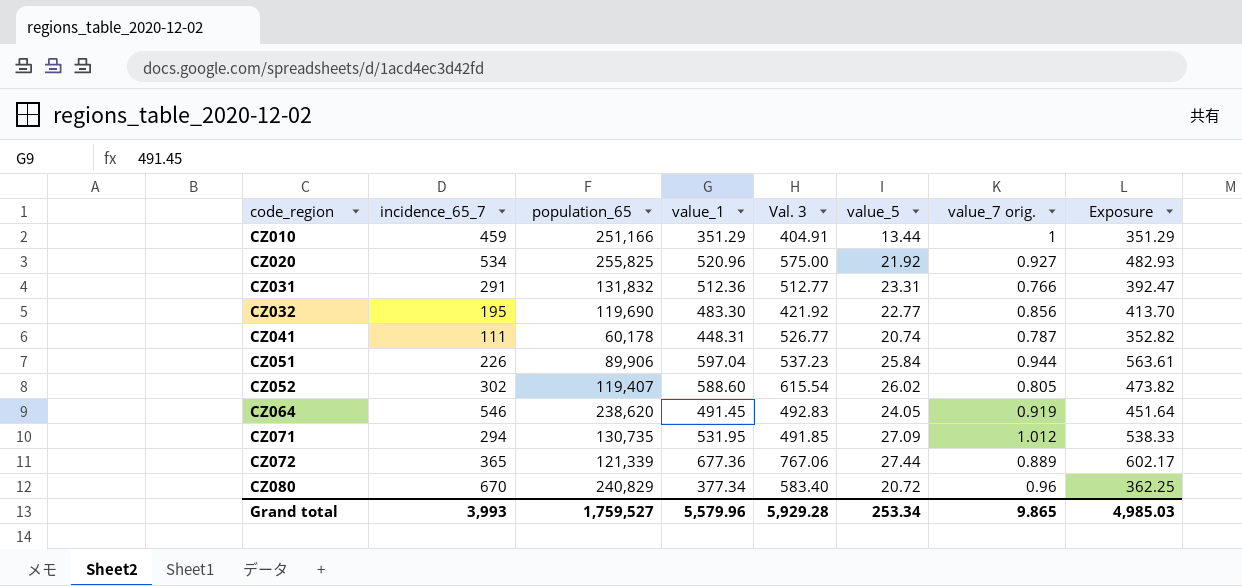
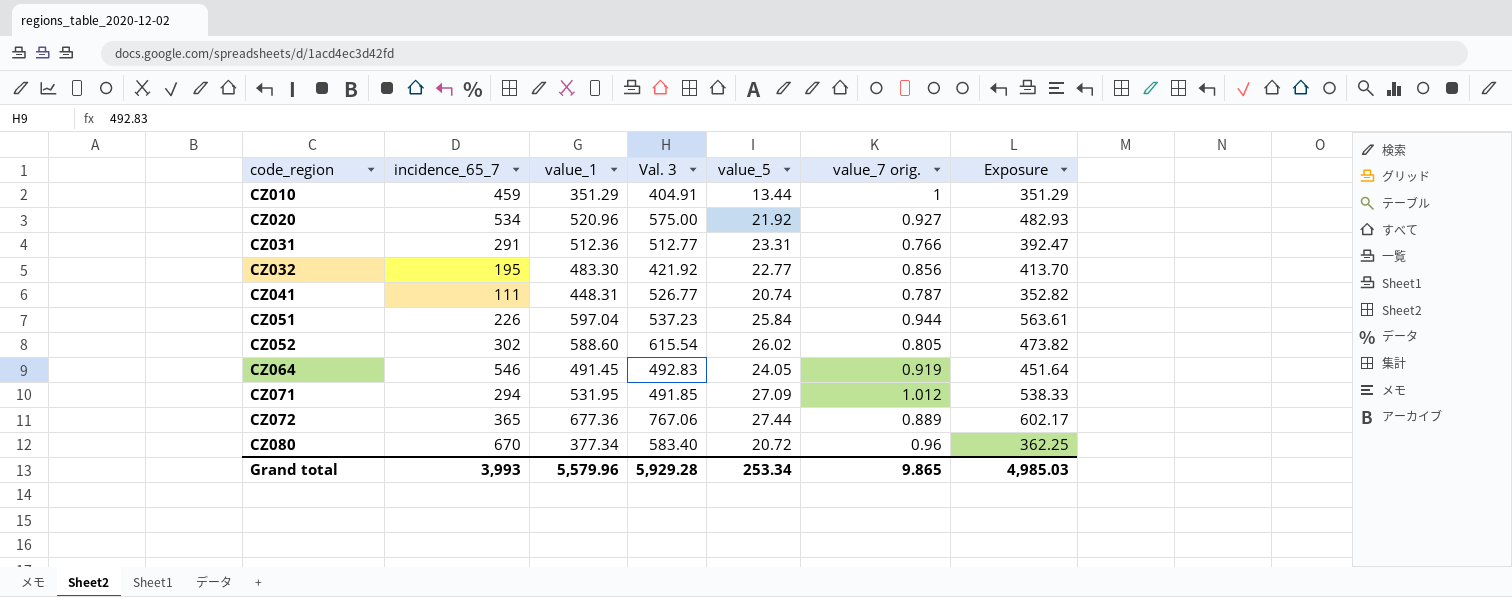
column population_65 | position: 3 -> none

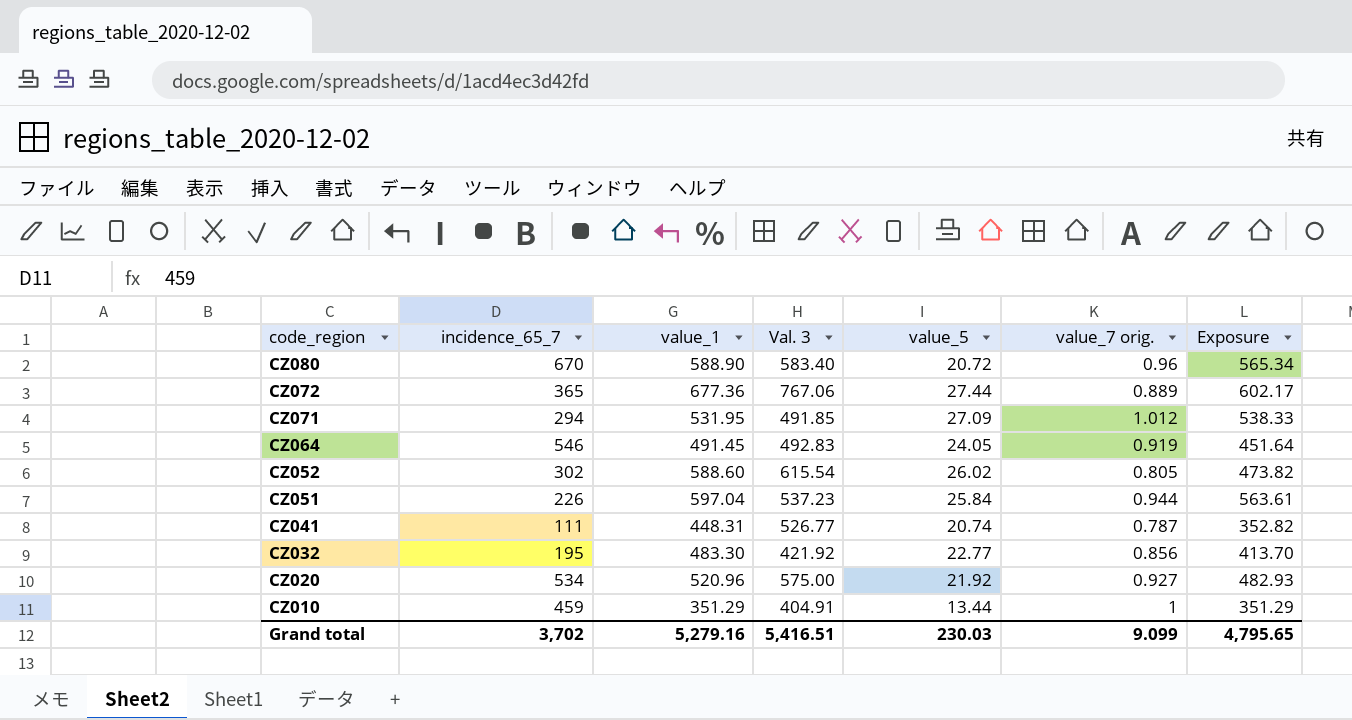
row order: code_region ascending -> code_region descending
row CZ031: 291 | 512.36 | 512.77 | 23.31 | 0.766 | 392.47 -> none
CZ080 | value_1: 377.34 -> 588.90
CZ080 | Exposure: 362.25 -> 565.34
Grand total | incidence_65_7: 3,993 -> 3,702
Grand total | value_1: 5,579.96 -> 5,279.16
Grand total | Val. 3: 5,929.28 -> 5,416.51
Grand total | value_5: 253.34 -> 230.03
Grand total | value_7 orig.: 9.865 -> 9.099
Grand total | Exposure: 4,985.03 -> 4,795.65

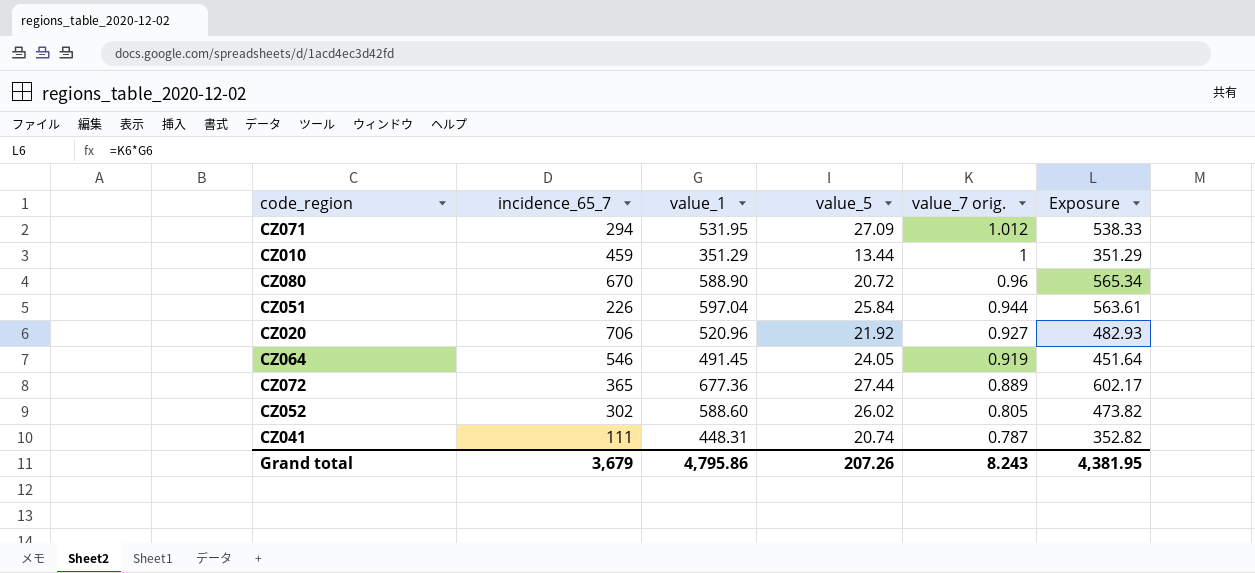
row order: code_region descending -> value_7 orig. descending
column Val. 3 | position: 4 -> none
row CZ032: 195 | 483.30 | 421.92 | 22.77 | 0.856 | 413.70 -> none
CZ020 | incidence_65_7: 534 -> 706
Grand total | incidence_65_7: 3,702 -> 3,679
Grand total | value_1: 5,279.16 -> 4,795.86
Grand total | value_5: 230.03 -> 207.26
Grand total | value_7 orig.: 9.099 -> 8.243
Grand total | Exposure: 4,795.65 -> 4,381.95

